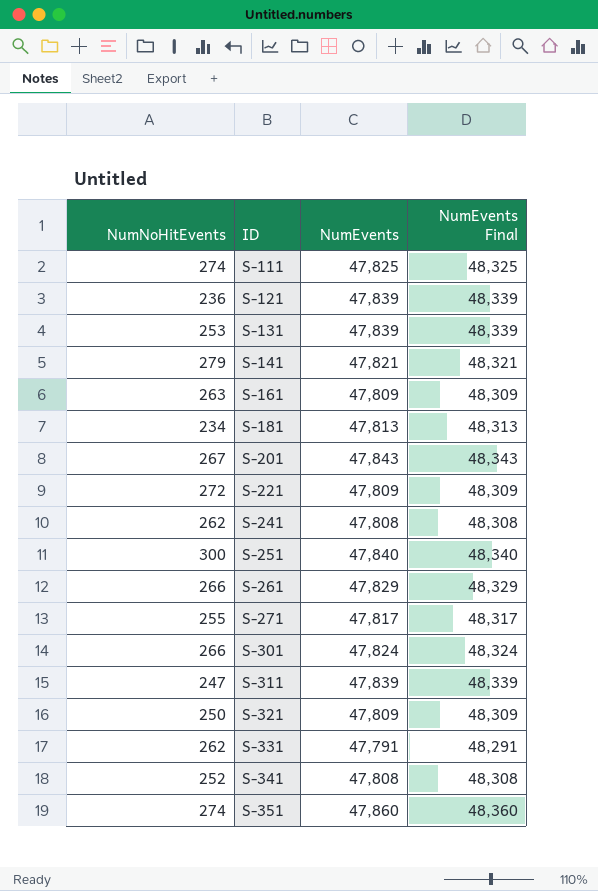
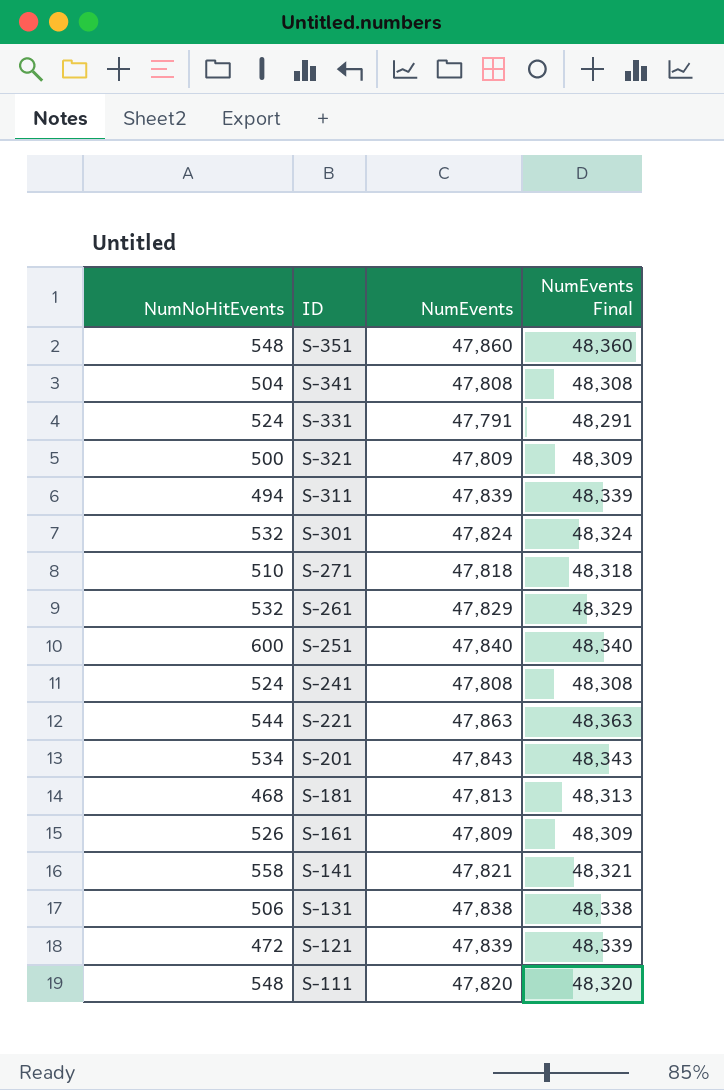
row order: ID ascending -> ID descending
S-351 | NumNoHitEvents: 274 -> 548
S-341 | NumNoHitEvents: 252 -> 504
S-331 | NumNoHitEvents: 262 -> 524
S-321 | NumNoHitEvents: 250 -> 500
S-311 | NumNoHitEvents: 247 -> 494
S-301 | NumNoHitEvents: 266 -> 532
S-271 | NumNoHitEvents: 255 -> 510
S-271 | NumEvents: 47,817 -> 47,818
S-271 | NumEvents Final: 48,317 -> 48,318
S-261 | NumNoHitEvents: 266 -> 532
S-251 | NumNoHitEvents: 300 -> 600
S-241 | NumNoHitEvents: 262 -> 524
S-221 | NumNoHitEvents: 272 -> 544
S-221 | NumEvents: 47,809 -> 47,863
S-221 | NumEvents Final: 48,309 -> 48,363
S-201 | NumNoHitEvents: 267 -> 534
S-181 | NumNoHitEvents: 234 -> 468
S-161 | NumNoHitEvents: 263 -> 526
S-141 | NumNoHitEvents: 279 -> 558
S-131 | NumNoHitEvents: 253 -> 506
S-131 | NumEvents: 47,839 -> 47,838
S-131 | NumEvents Final: 48,339 -> 48,338
S-121 | NumNoHitEvents: 236 -> 472
S-111 | NumNoHitEvents: 274 -> 548
S-111 | NumEvents: 47,825 -> 47,820
S-111 | NumEvents Final: 48,325 -> 48,320

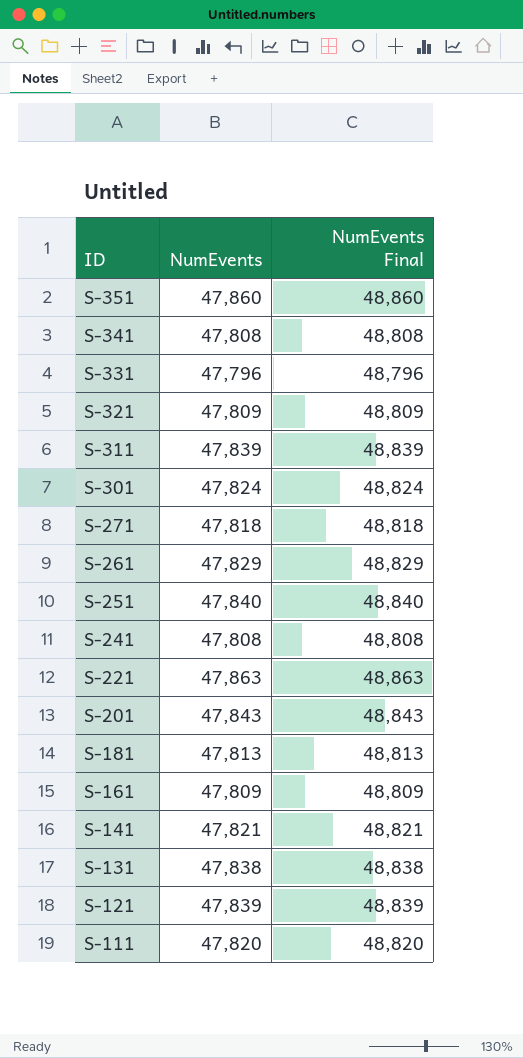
column NumNoHitEvents | position: 1 -> none
column NumEvents Final | formula: [NumEvents] + 500 -> [NumEvents] + 1000
S-331 | NumEvents: 47,791 -> 47,796

